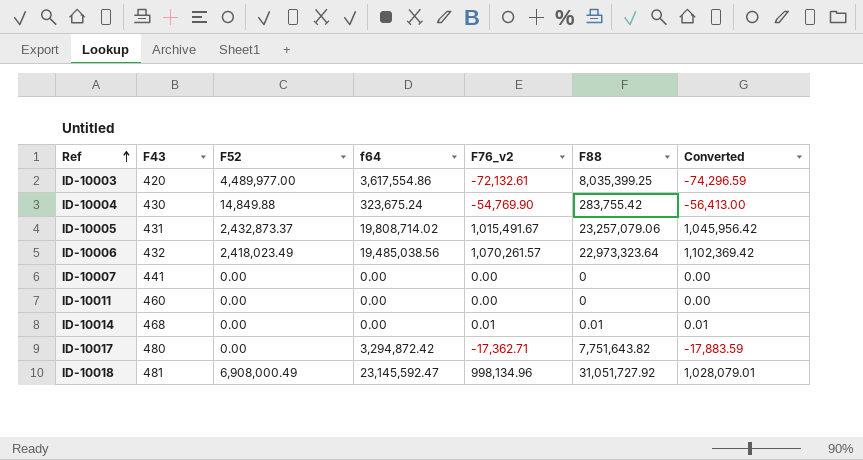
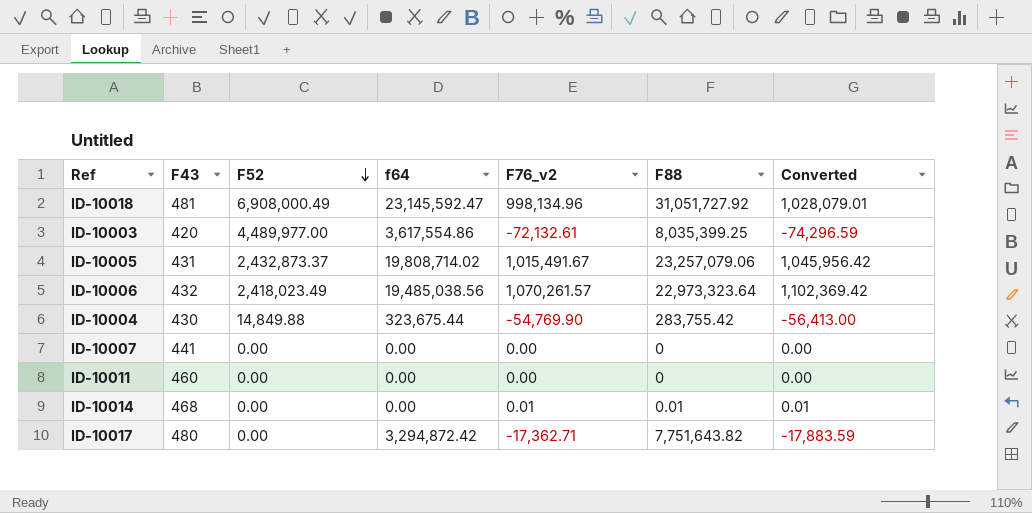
row order: Ref ascending -> F52 descending
ID-10004 | f64: 323,675.24 -> 323,675.44

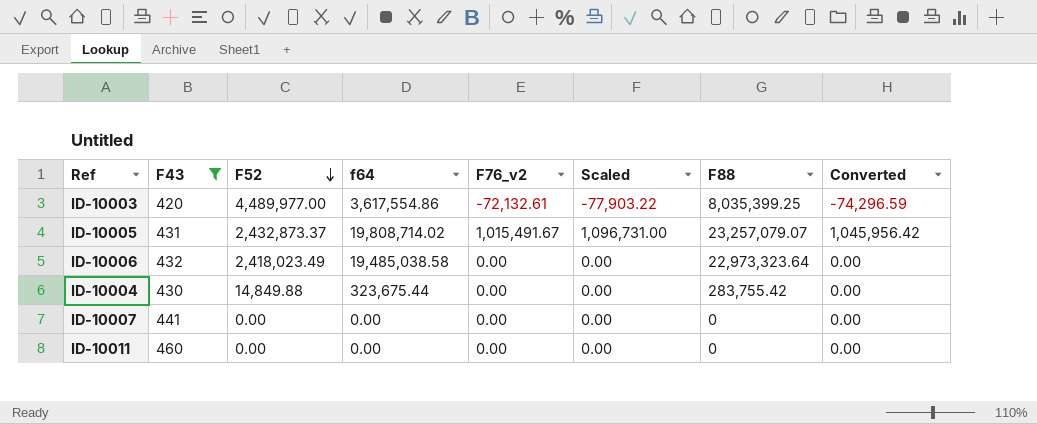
filter: none -> F43 <= 460
column Scaled | formula: none -> [F76_v2] * 1.08
ID-10005 | F88: 23,257,079.06 -> 23,257,079.07
ID-10006 | f64: 19,485,038.56 -> 19,485,038.58
ID-10006 | F76_v2: 1,070,261.57 -> 0.00
ID-10006 | Converted: 1,102,369.42 -> 0.00
ID-10004 | F76_v2: -54,769.90 -> 0.00
ID-10004 | Converted: -56,413.00 -> 0.00

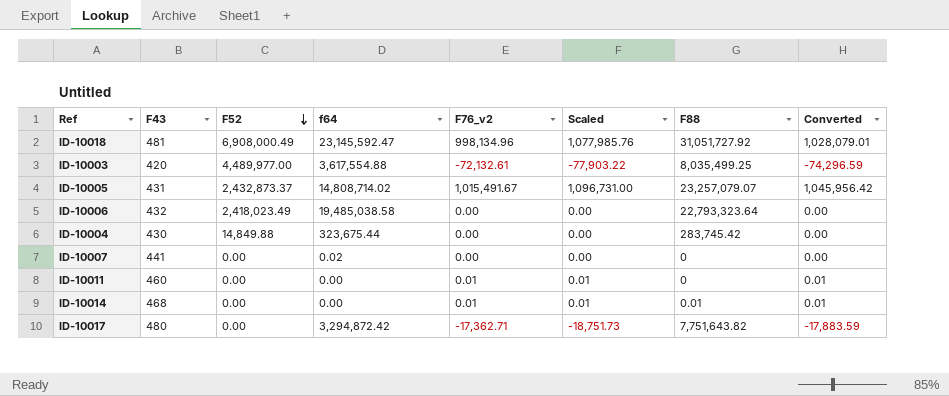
filter: F43 <= 460 -> none
ID-10003 | f64: 3,617,554.86 -> 3,617,554.88
ID-10003 | F88: 8,035,399.25 -> 8,035,499.25
ID-10005 | f64: 19,808,714.02 -> 14,808,714.02
ID-10006 | F88: 22,973,323.64 -> 22,793,323.64
ID-10004 | F88: 283,755.42 -> 283,745.42
ID-10007 | f64: 0.00 -> 0.02
ID-10011 | F76_v2: 0.00 -> 0.01
ID-10011 | Scaled: 0.00 -> 0.01
ID-10011 | Converted: 0.00 -> 0.01

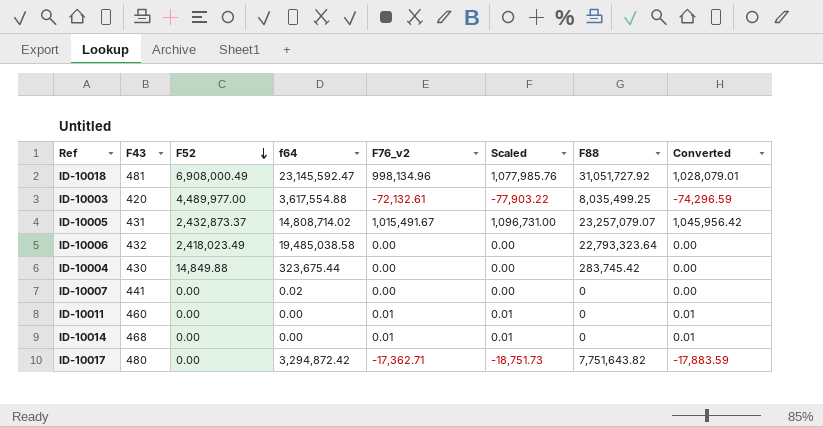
ID-10014 | F88: 0.01 -> 0

